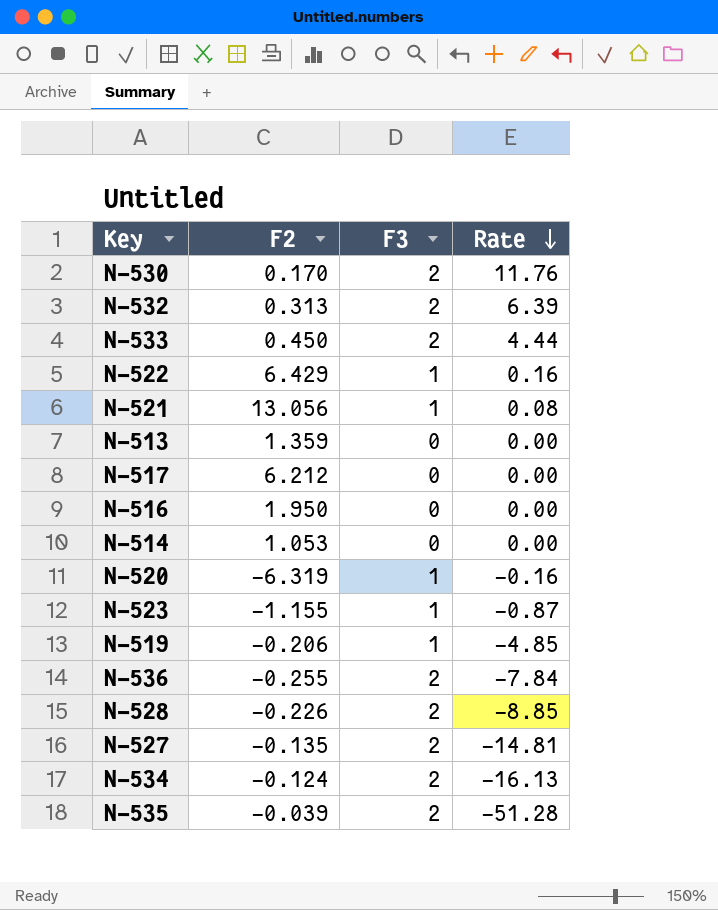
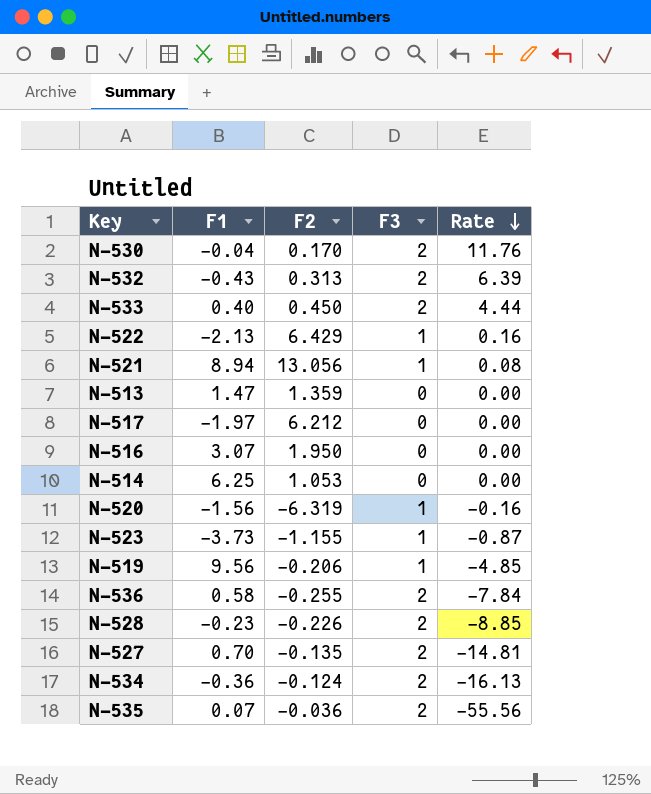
column F1 | position: none -> 2
N-535 | F2: -0.039 -> -0.036
N-535 | Rate: -51.28 -> -55.56

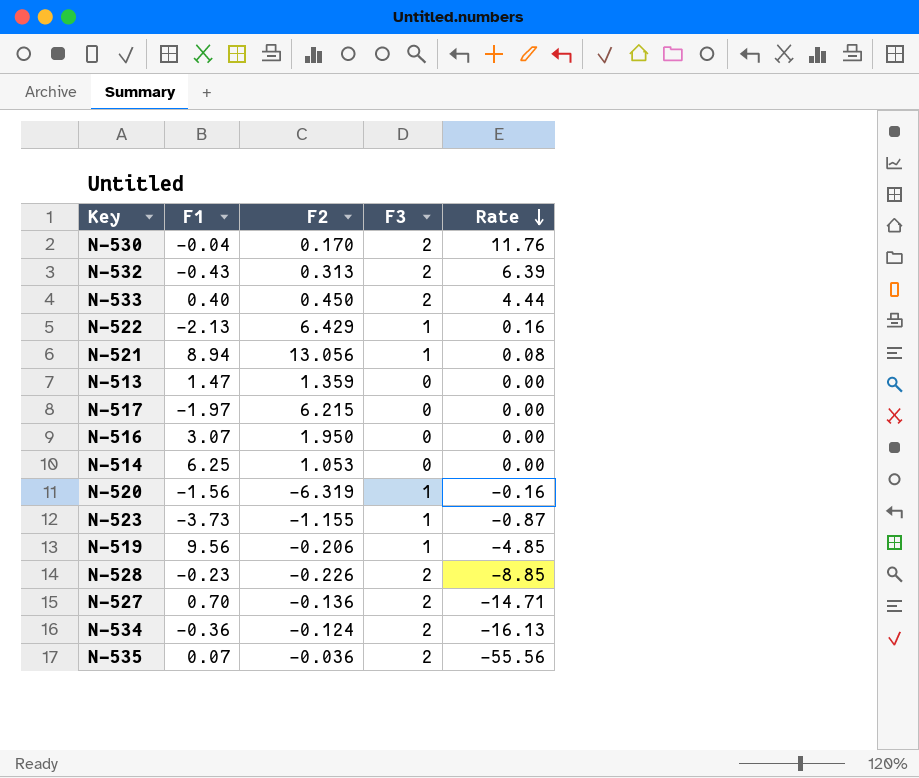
row N-536: 0.58 | -0.255 | 2 | -7.84 -> none
N-517 | F2: 6.212 -> 6.215
N-527 | F2: -0.135 -> -0.136
N-527 | Rate: -14.81 -> -14.71

